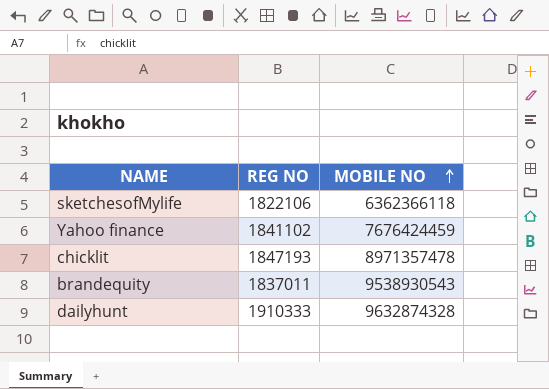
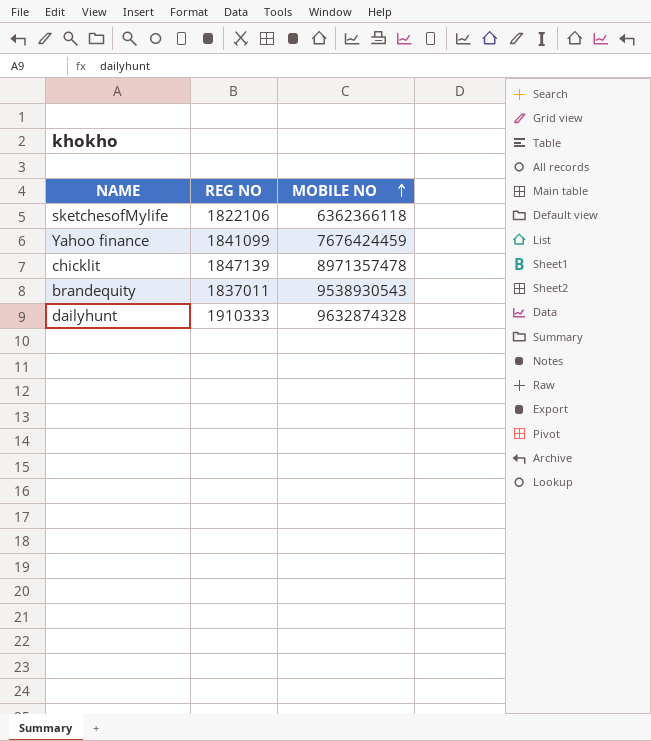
Yahoo finance | REG NO: 1841102 -> 1841099
chicklit | REG NO: 1847193 -> 1847139

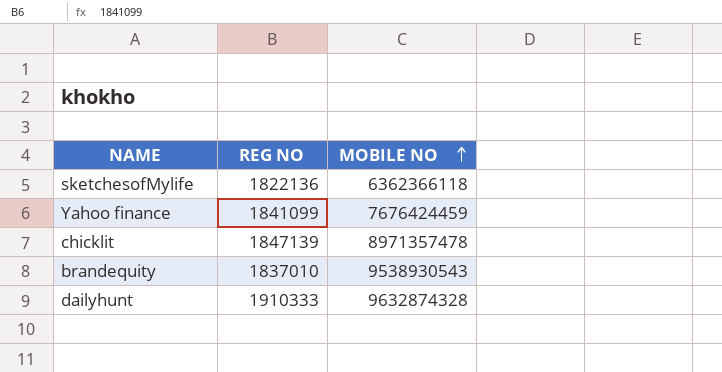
sketchesofMylife | REG NO: 1822106 -> 1822136
brandequity | REG NO: 1837011 -> 1837010

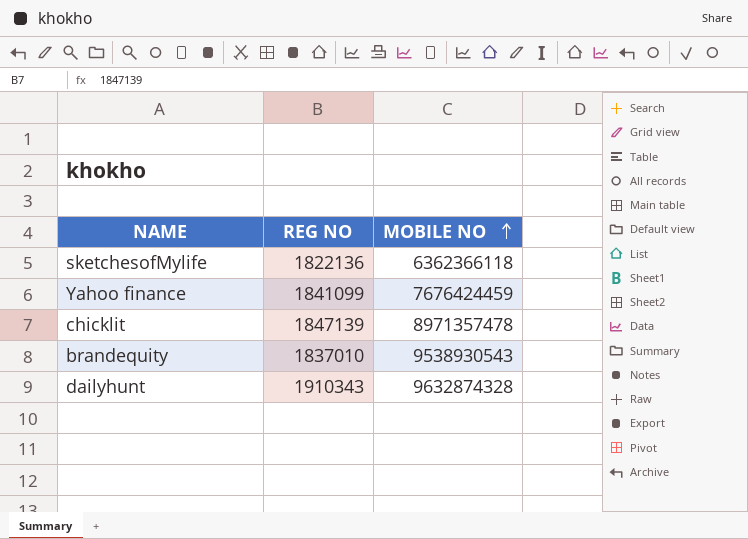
dailyhunt | REG NO: 1910333 -> 1910343

